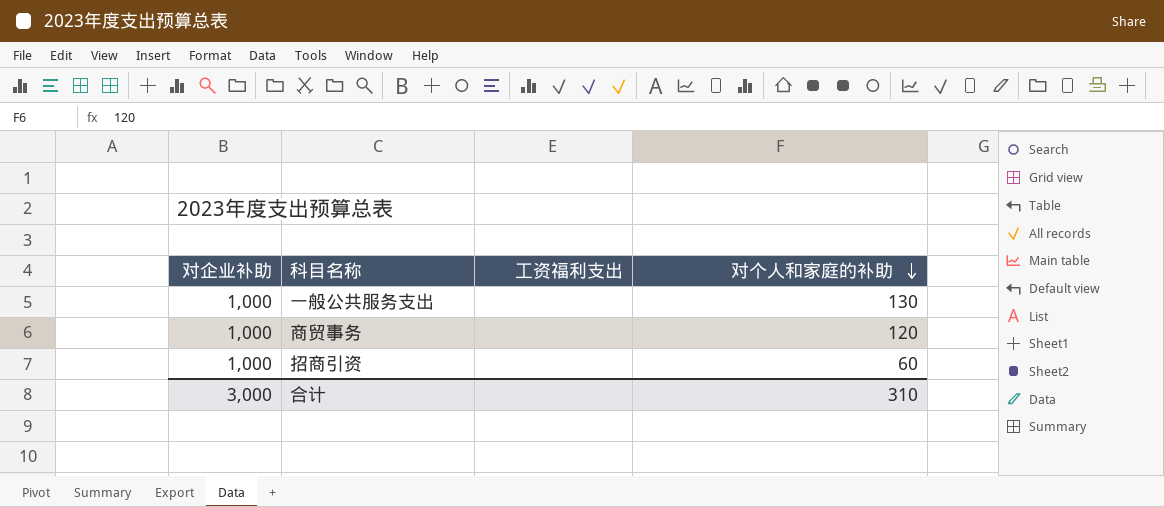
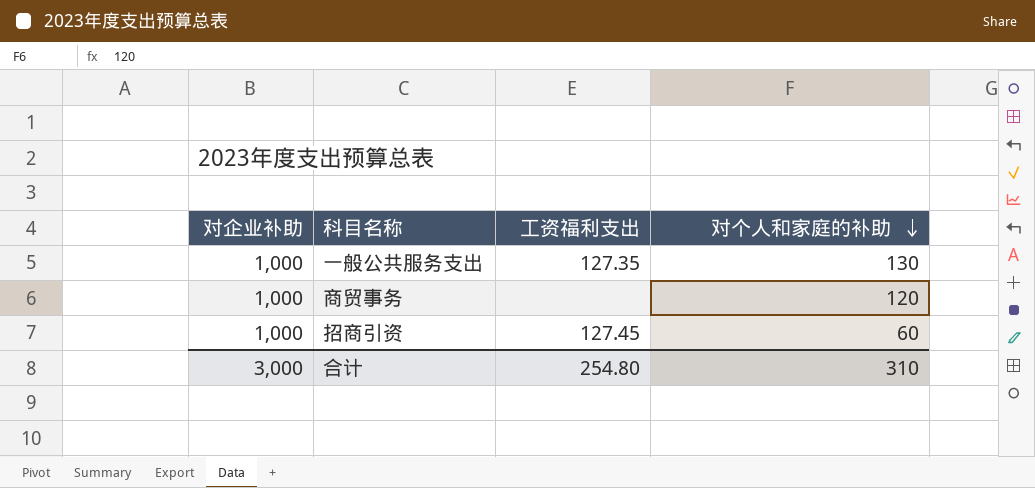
一般公共服务支出 | 工资福利支出: none -> 127.35
招商引资 | 工资福利支出: none -> 127.45
合计 | 工资福利支出: none -> 254.80

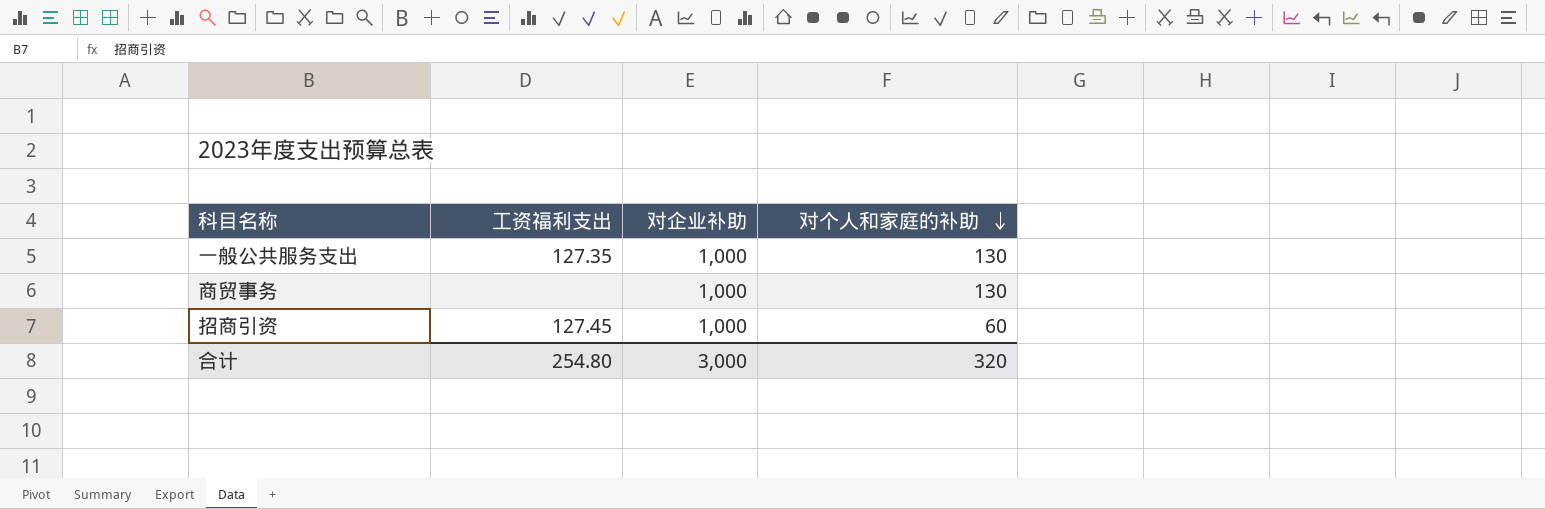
column 对企业补助 | position: 1 -> 3
商贸事务 | 对个人和家庭的补助: 120 -> 130
合计 | 对个人和家庭的补助: 310 -> 320

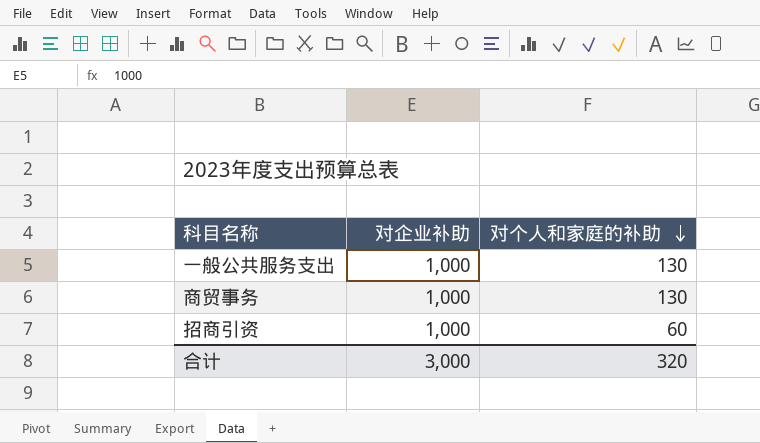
column 工资福利支出 | position: 2 -> none

